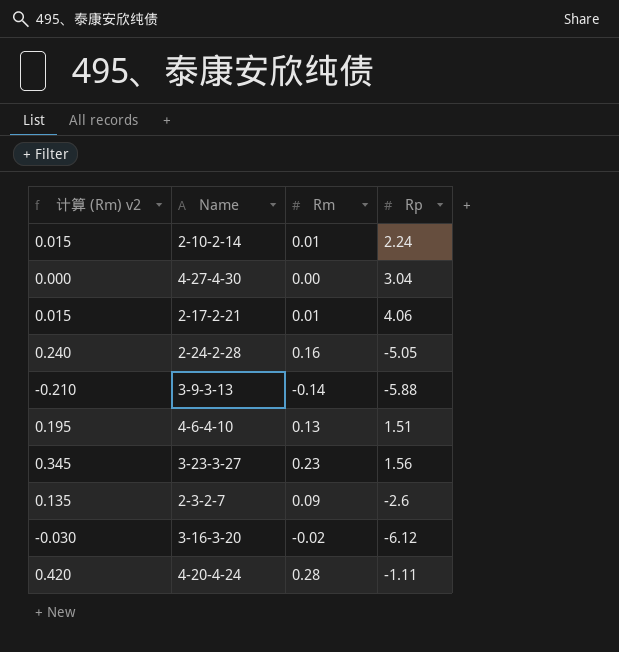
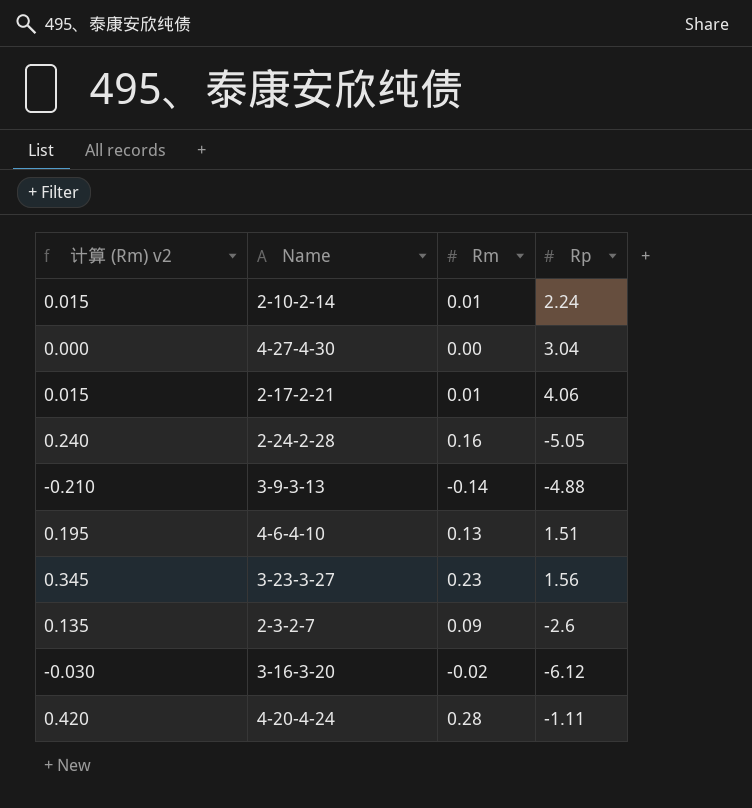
3-9-3-13 | Rp: -5.88 -> -4.88

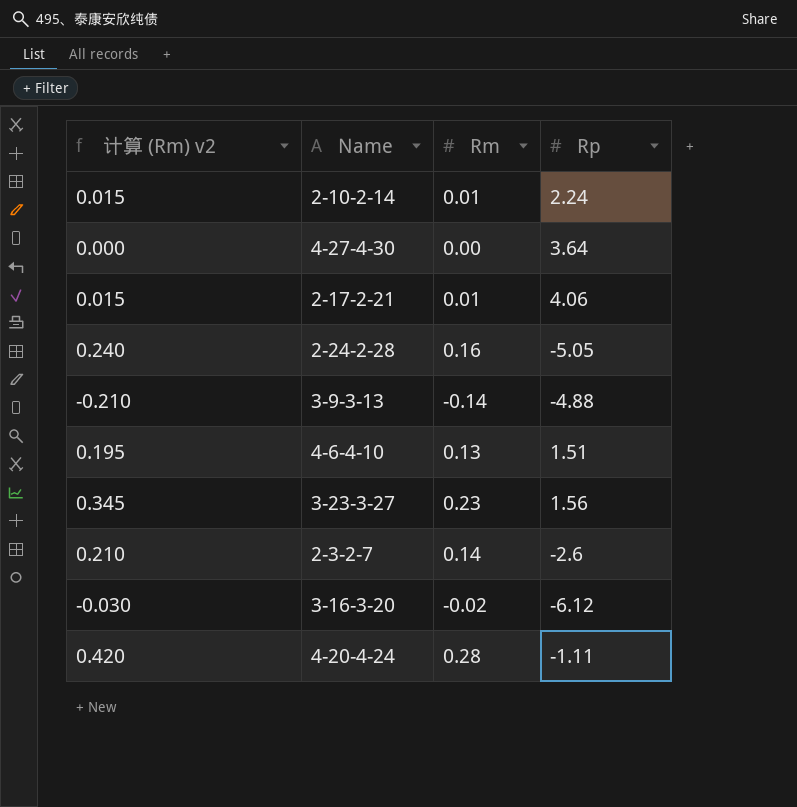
4-27-4-30 | Rp: 3.04 -> 3.64
2-3-2-7 | 计算 (Rm) v2: 0.135 -> 0.210
2-3-2-7 | Rm: 0.09 -> 0.14

